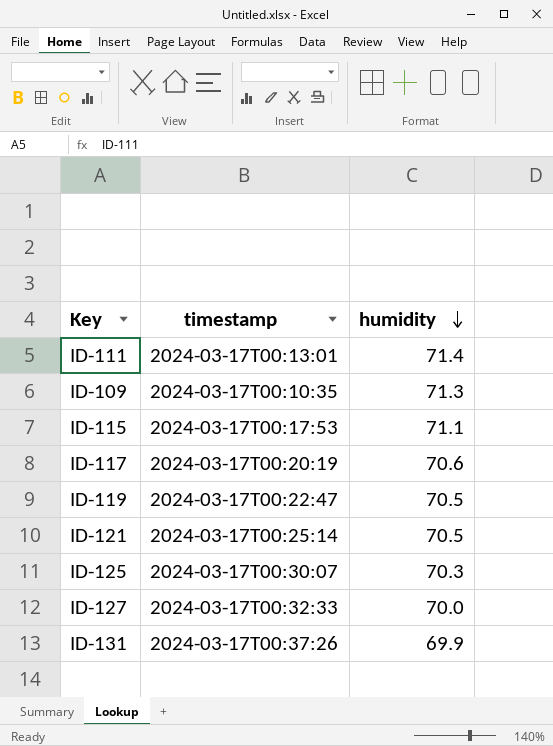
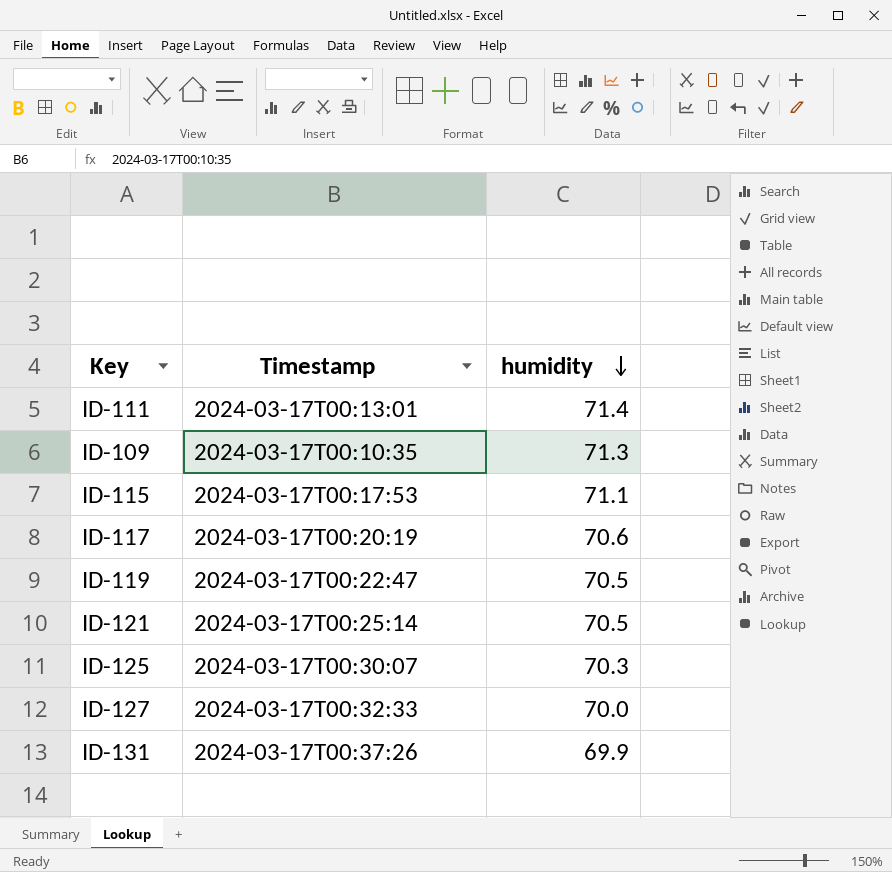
column name: timestamp -> Timestamp

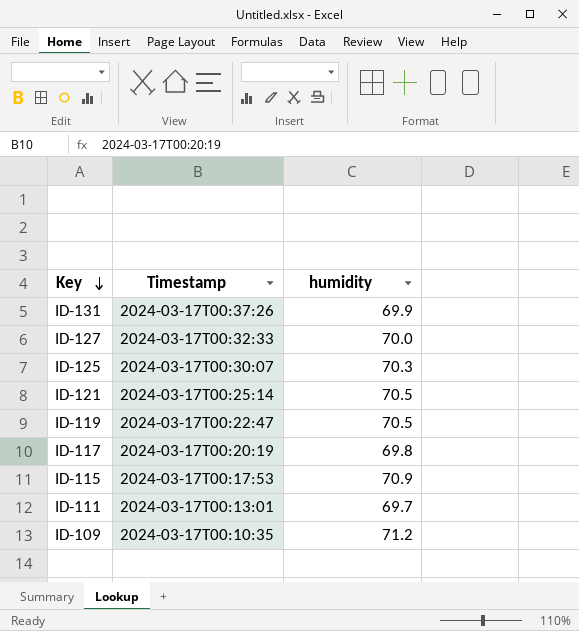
row order: humidity descending -> Key descending
ID-117 | humidity: 70.6 -> 69.8
ID-115 | humidity: 71.1 -> 70.9
ID-111 | humidity: 71.4 -> 69.7
ID-109 | humidity: 71.3 -> 71.2

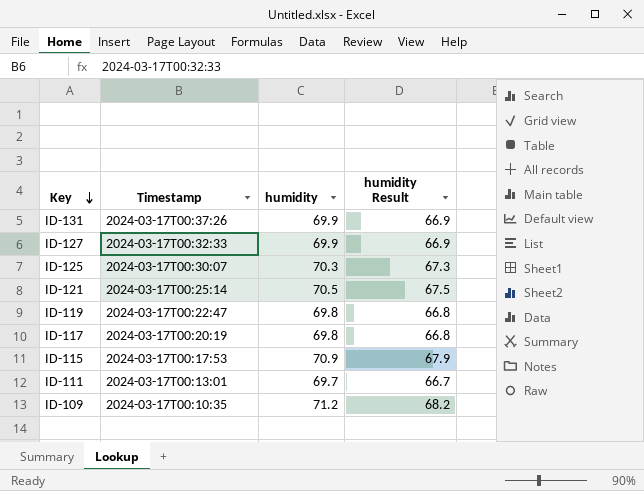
column humidity Result | formula: none -> [humidity] - 3
ID-127 | humidity: 70.0 -> 69.9
ID-119 | humidity: 70.5 -> 69.8

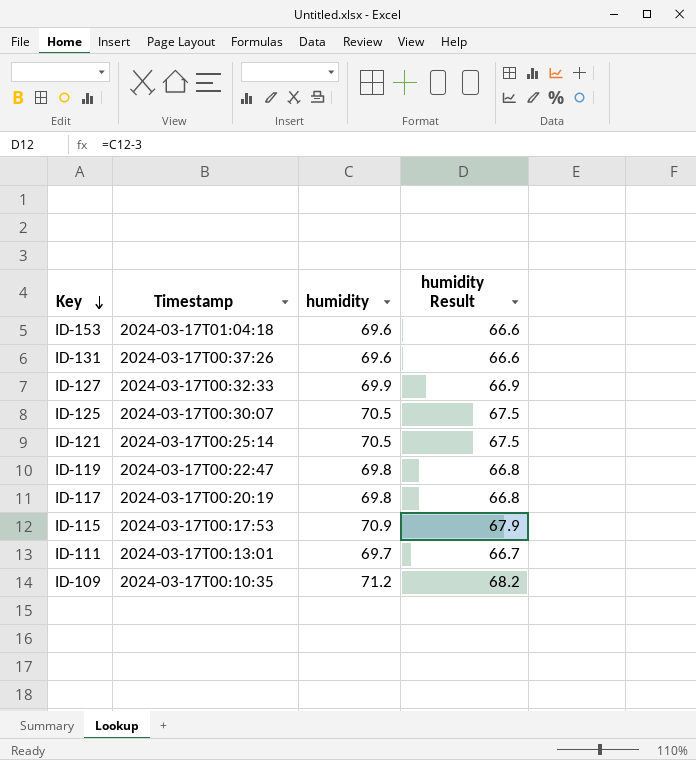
row ID-153: none -> 2024-03-17T01:04:18 | 69.6 | 66.6
ID-131 | humidity: 69.9 -> 69.6
ID-131 | humidity Result: 66.9 -> 66.6
ID-125 | humidity: 70.3 -> 70.5
ID-125 | humidity Result: 67.3 -> 67.5

